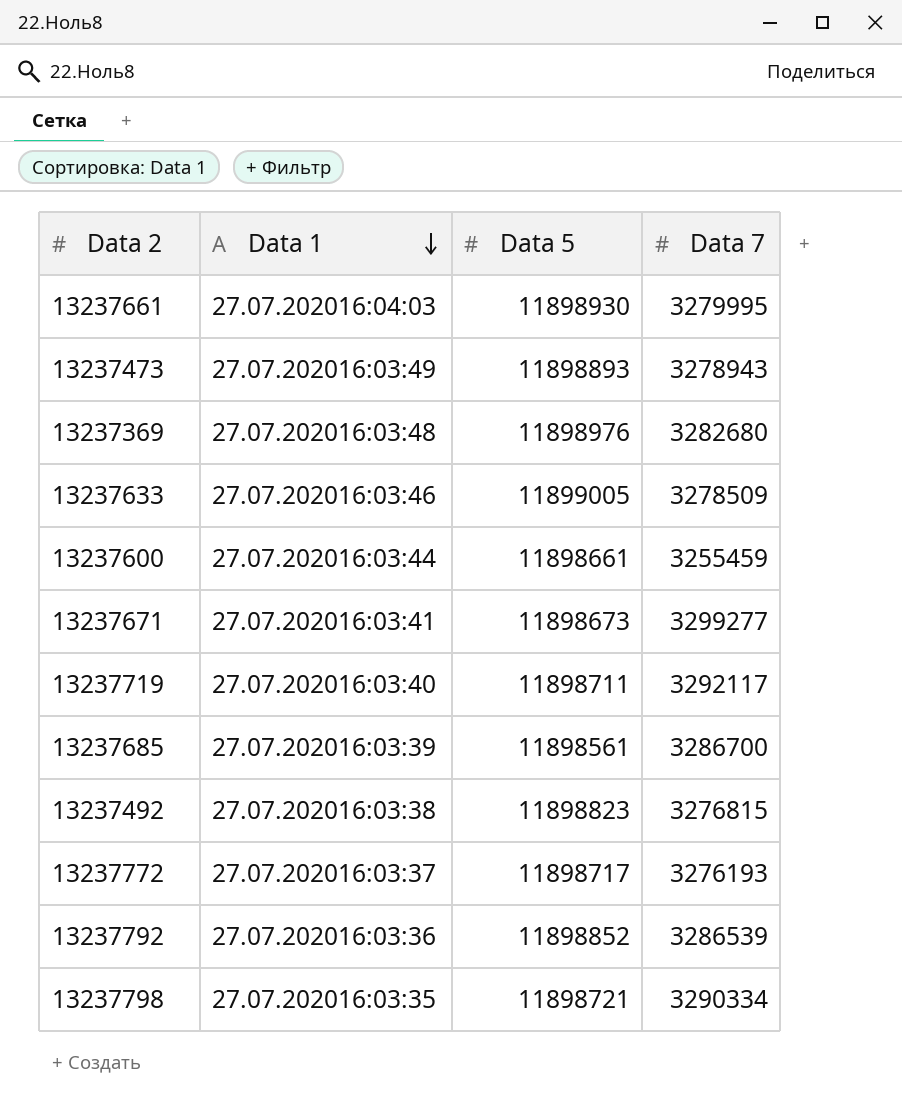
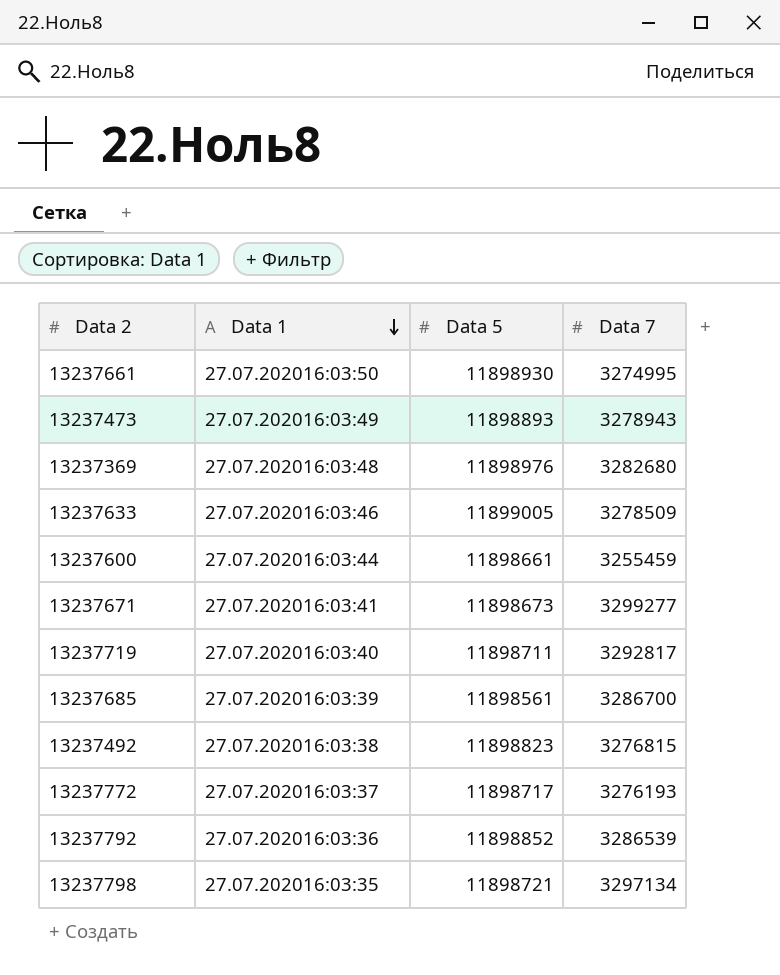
13237661 | Data 1: 27.07.202016:04:03 -> 27.07.202016:03:50
13237661 | Data 7: 3279995 -> 3274995
13237719 | Data 7: 3292117 -> 3292817
13237798 | Data 7: 3290334 -> 3297134

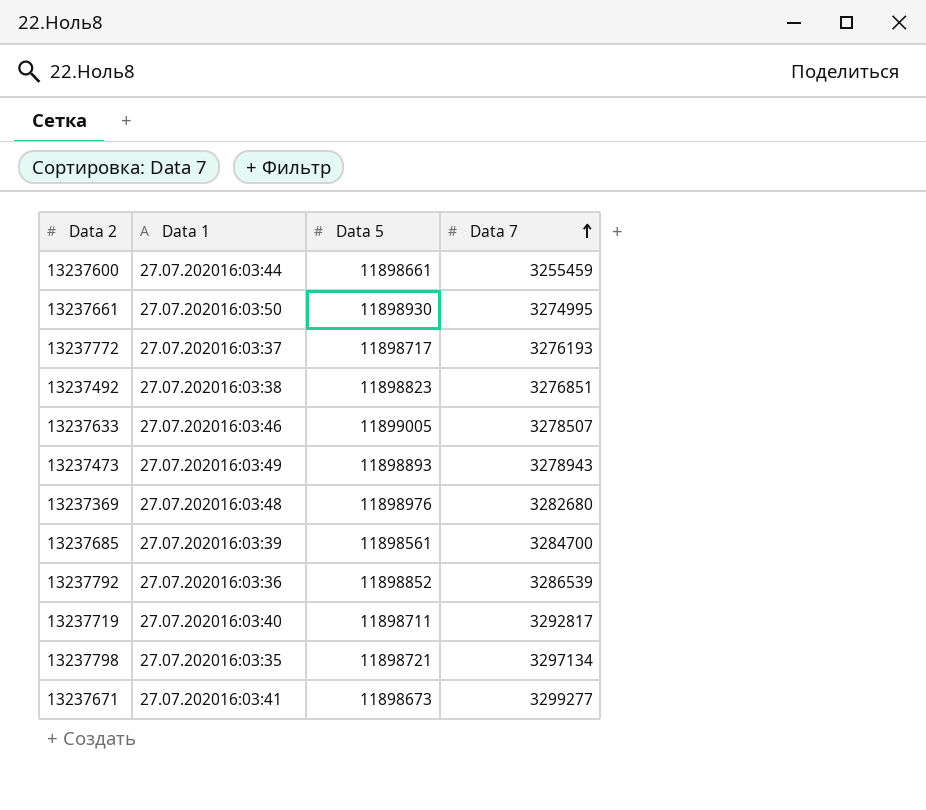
row order: Data 1 descending -> Data 7 ascending
13237492 | Data 7: 3276815 -> 3276851
13237633 | Data 7: 3278509 -> 3278507
13237685 | Data 7: 3286700 -> 3284700

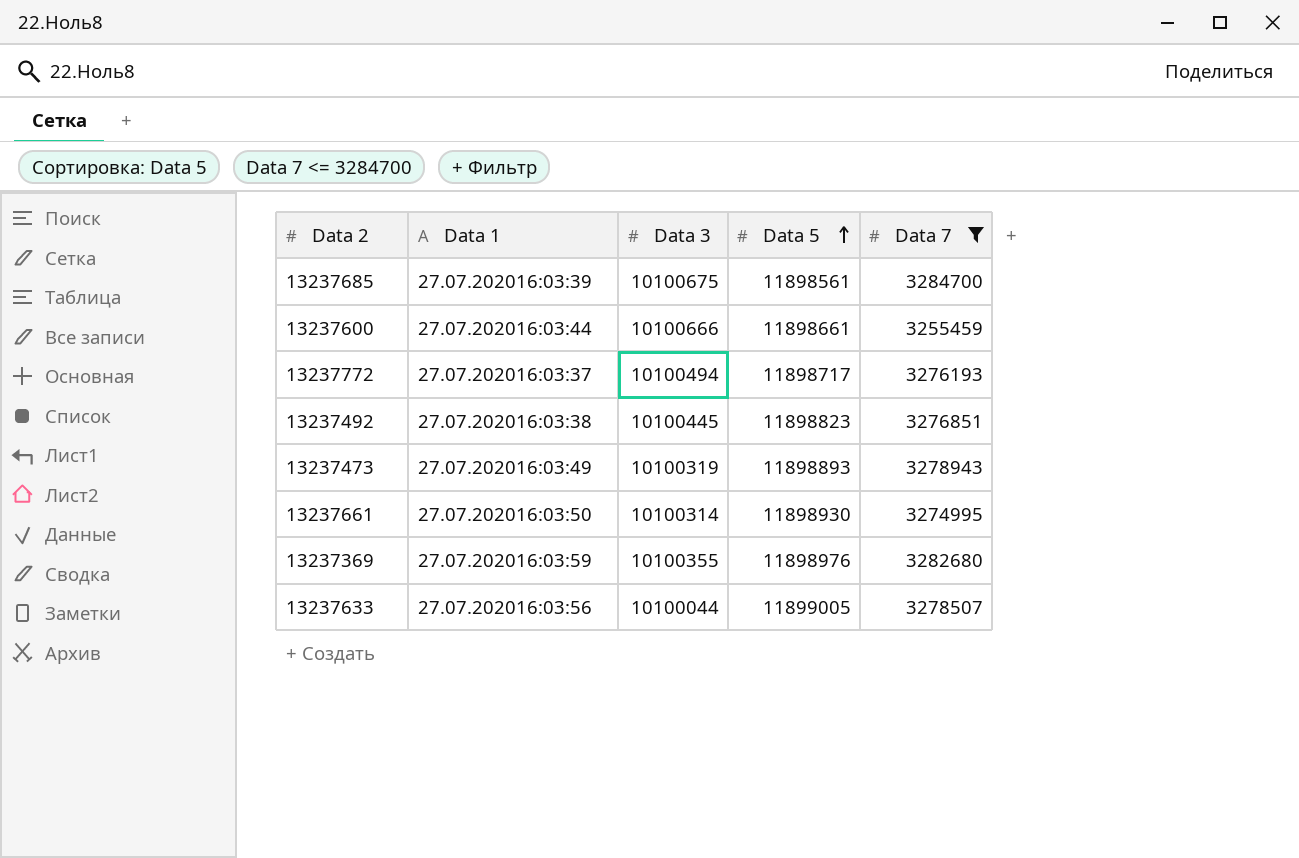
filter: none -> Data 7 <= 3284700
row order: Data 7 ascending -> Data 5 ascending
column Data 3 | position: none -> 3
13237369 | Data 1: 27.07.202016:03:48 -> 27.07.202016:03:59
13237633 | Data 1: 27.07.202016:03:46 -> 27.07.202016:03:56

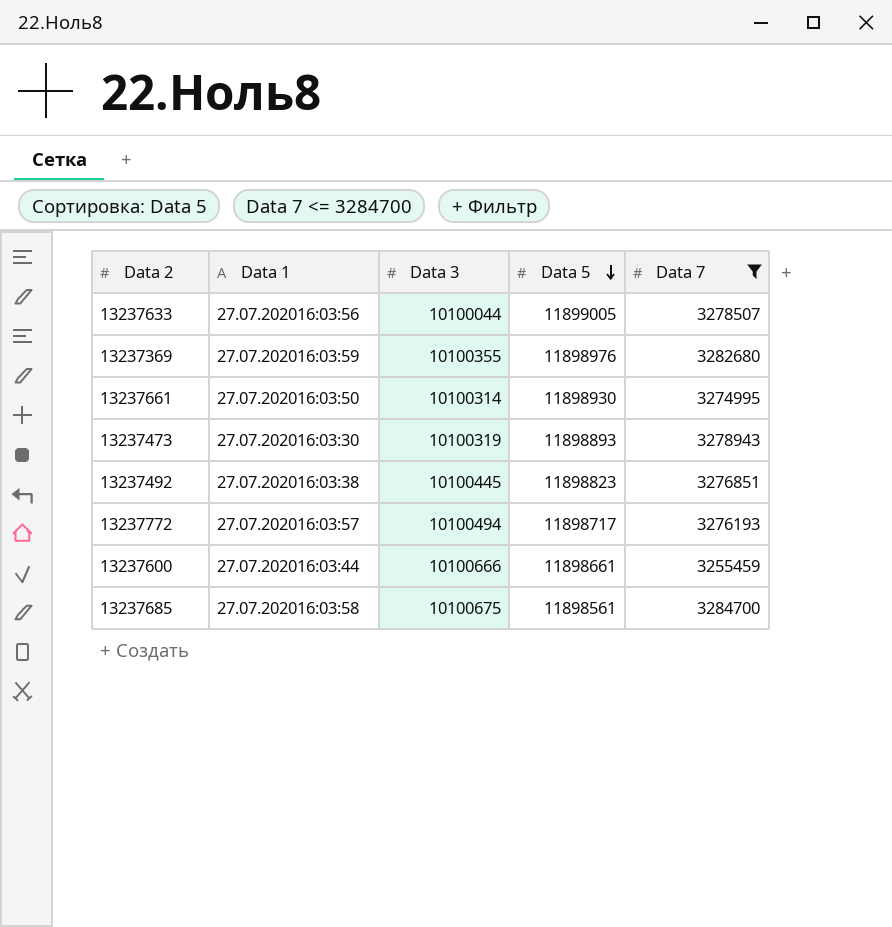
row order: Data 5 ascending -> Data 5 descending
13237473 | Data 1: 27.07.202016:03:49 -> 27.07.202016:03:30
13237772 | Data 1: 27.07.202016:03:37 -> 27.07.202016:03:57
13237685 | Data 1: 27.07.202016:03:39 -> 27.07.202016:03:58

